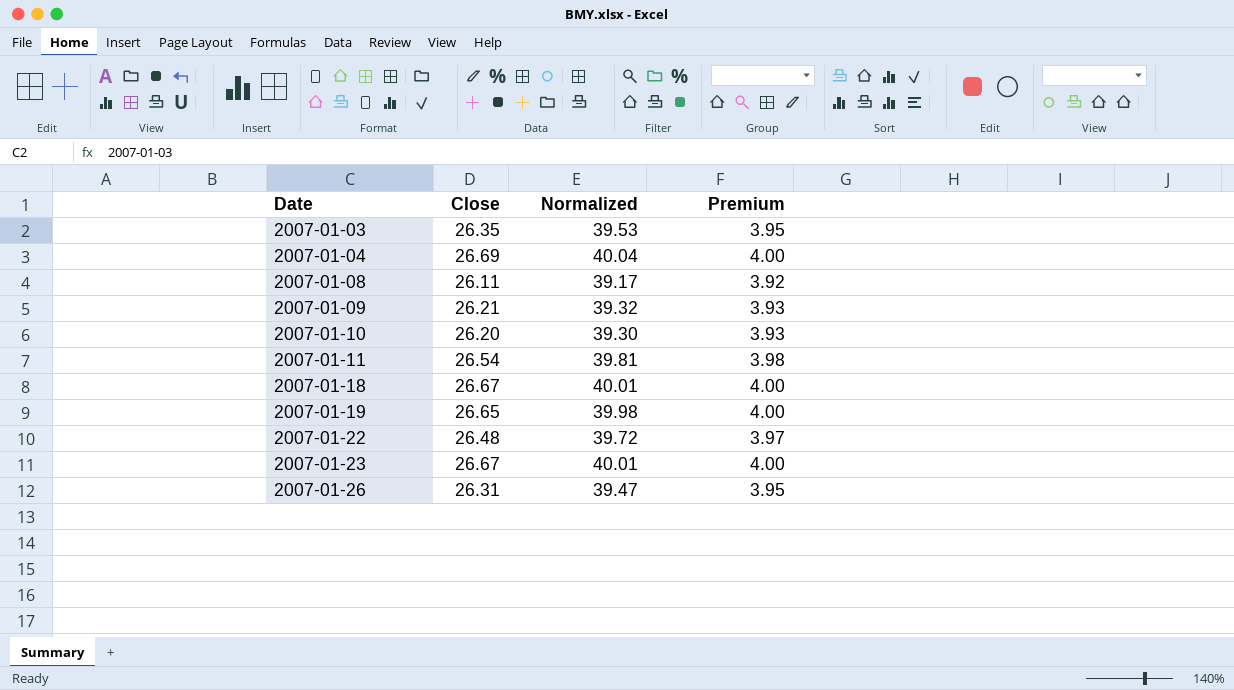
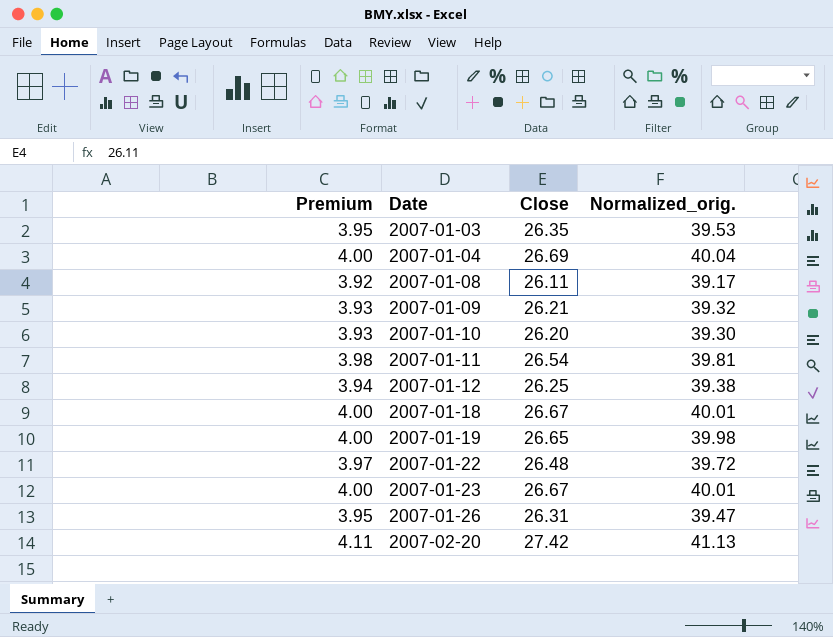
column Premium | position: 4 -> 1
column name: Normalized -> Normalized_orig.
row 2007-01-12: none -> 3.94 | 26.25 | 39.38
row 2007-02-20: none -> 4.11 | 27.42 | 41.13

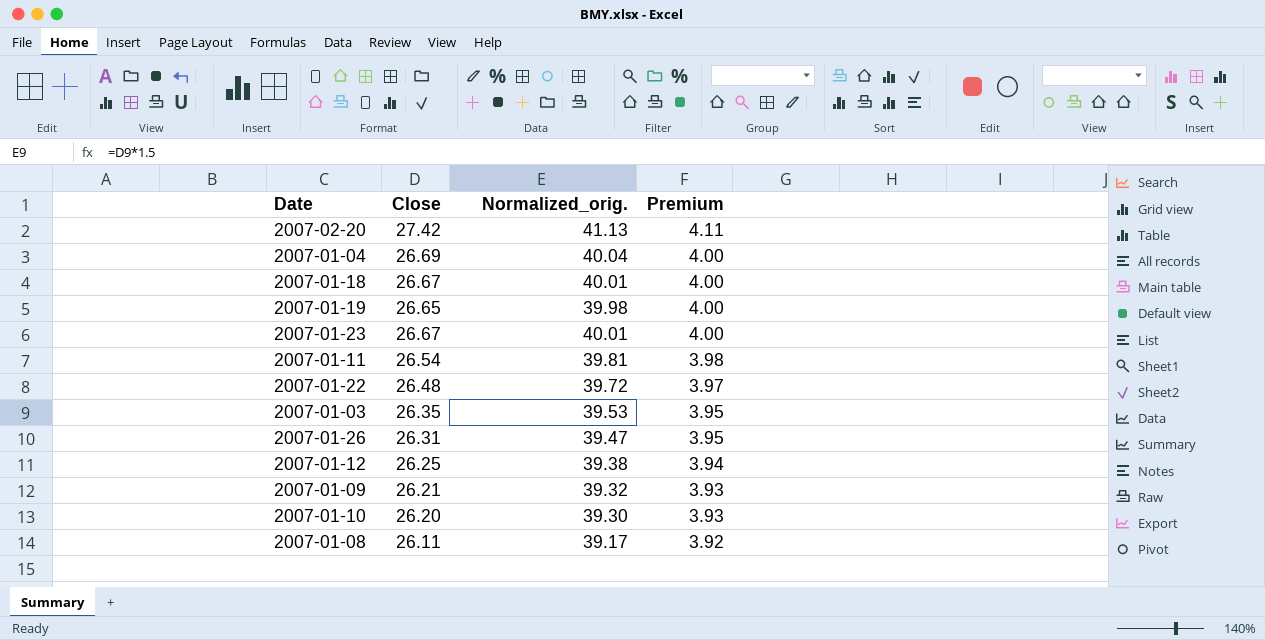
row order: Date ascending -> Premium descending
column Premium | position: 1 -> 4

